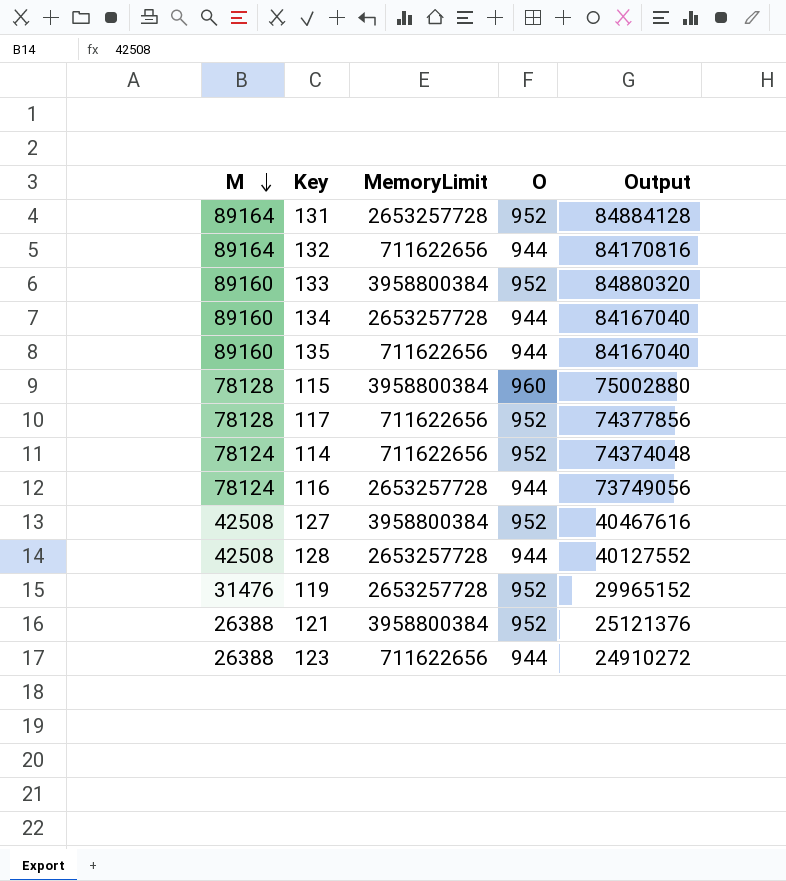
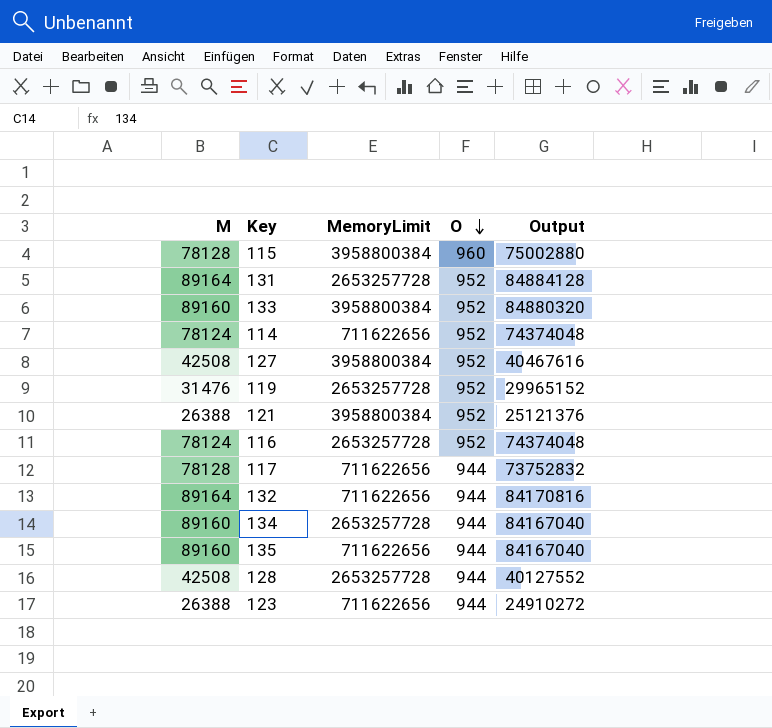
row order: M descending -> O descending
116 | O: 944 -> 952
116 | Output: 73749056 -> 74374048
117 | O: 952 -> 944
117 | Output: 74377856 -> 73752832

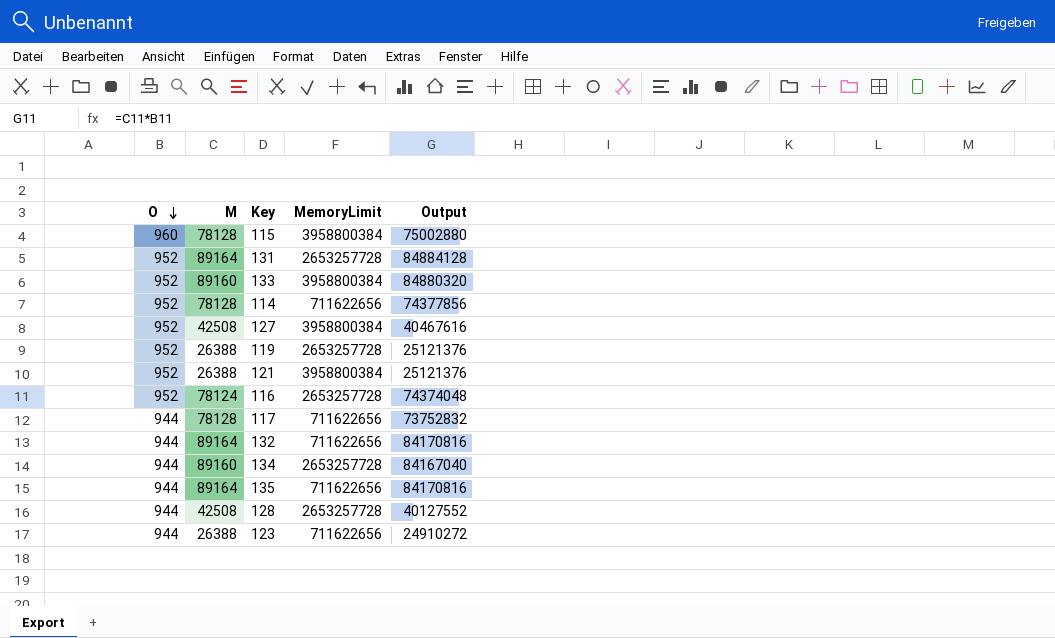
column O | position: 4 -> 1
114 | M: 78124 -> 78128
114 | Output: 74374048 -> 74377856
119 | M: 31476 -> 26388
119 | Output: 29965152 -> 25121376
135 | M: 89160 -> 89164
135 | Output: 84167040 -> 84170816

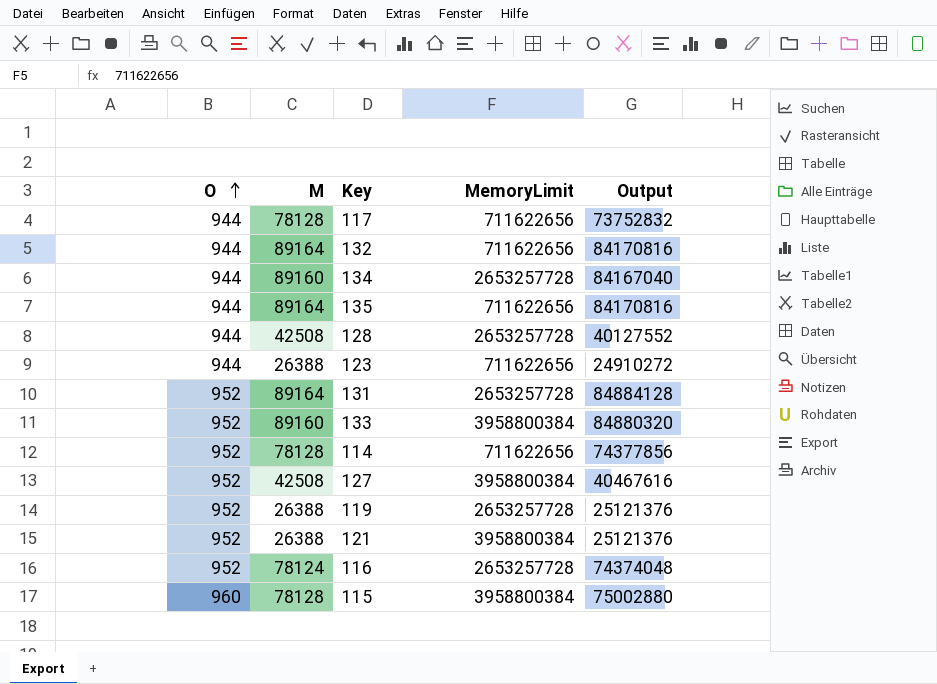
row order: O descending -> O ascending

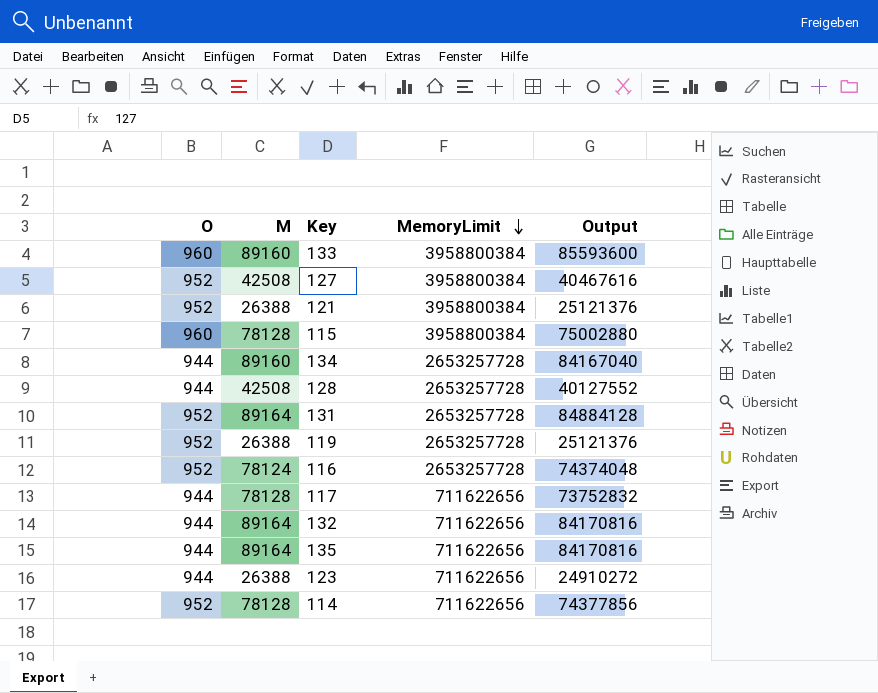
row order: O ascending -> MemoryLimit descending
133 | O: 952 -> 960
133 | Output: 84880320 -> 85593600

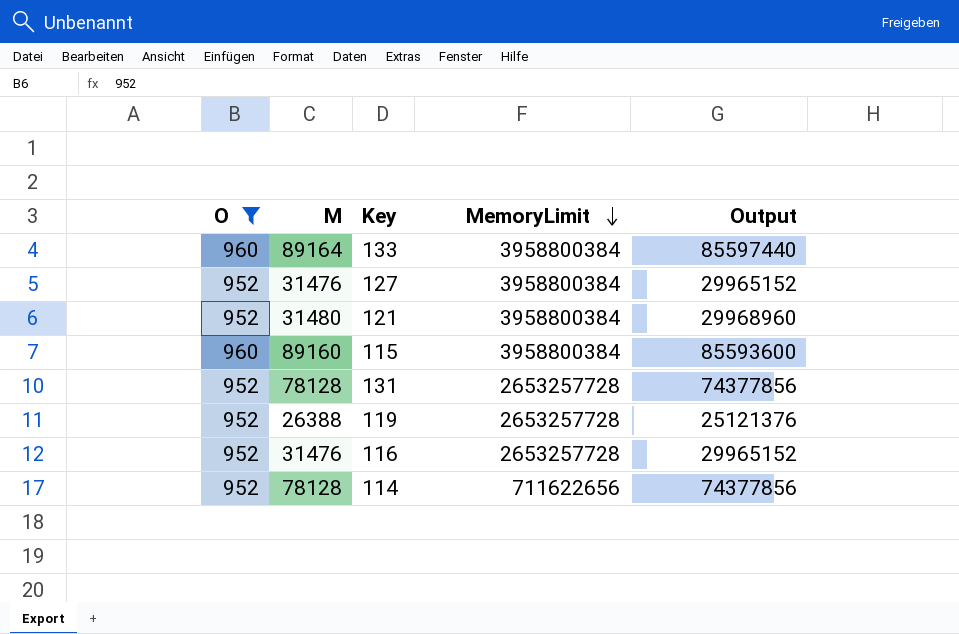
filter: none -> O != 944
133 | M: 89160 -> 89164
133 | Output: 85593600 -> 85597440
127 | M: 42508 -> 31476
127 | Output: 40467616 -> 29965152
121 | M: 26388 -> 31480
121 | Output: 25121376 -> 29968960
115 | M: 78128 -> 89160
115 | Output: 75002880 -> 85593600
131 | M: 89164 -> 78128
131 | Output: 84884128 -> 74377856
116 | M: 78124 -> 31476
116 | Output: 74374048 -> 29965152

